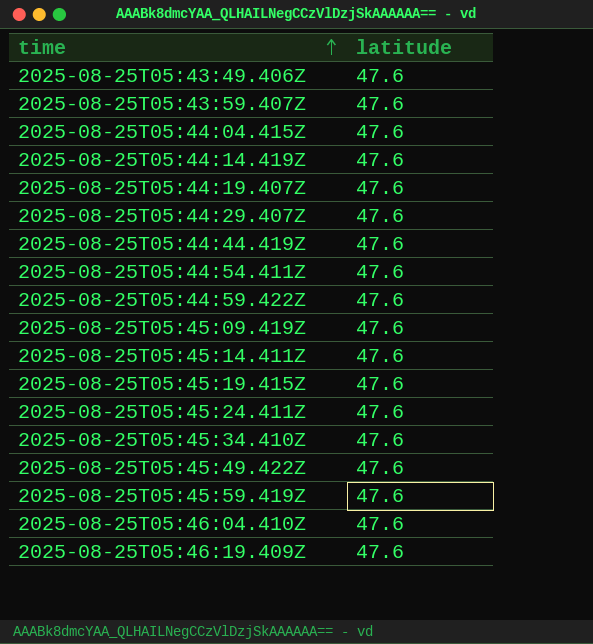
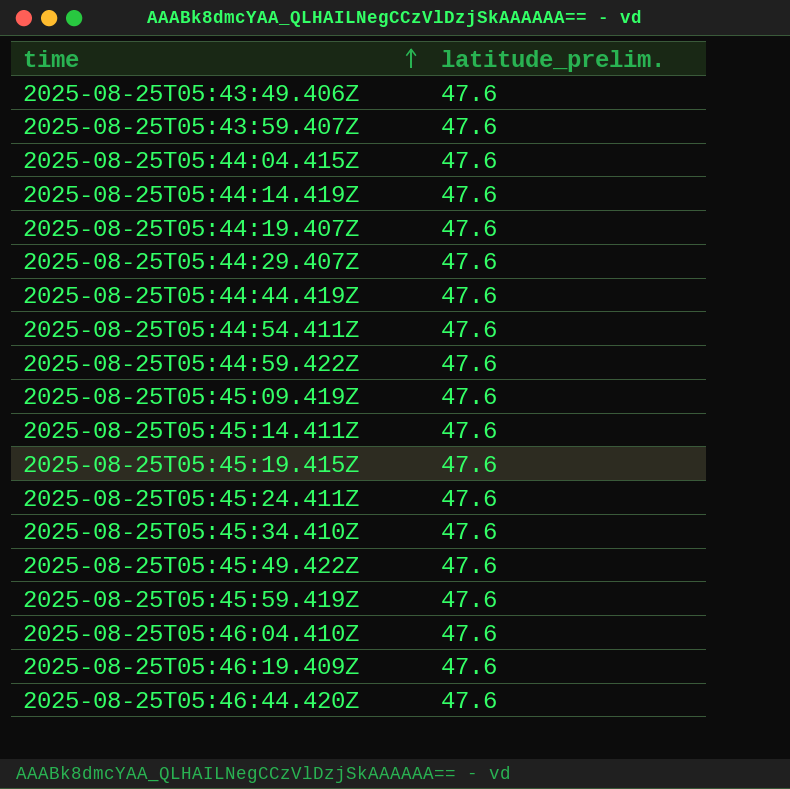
column name: latitude -> latitude_prelim.
row 2025-08-25T05:46:44.420Z: none -> 47.6

